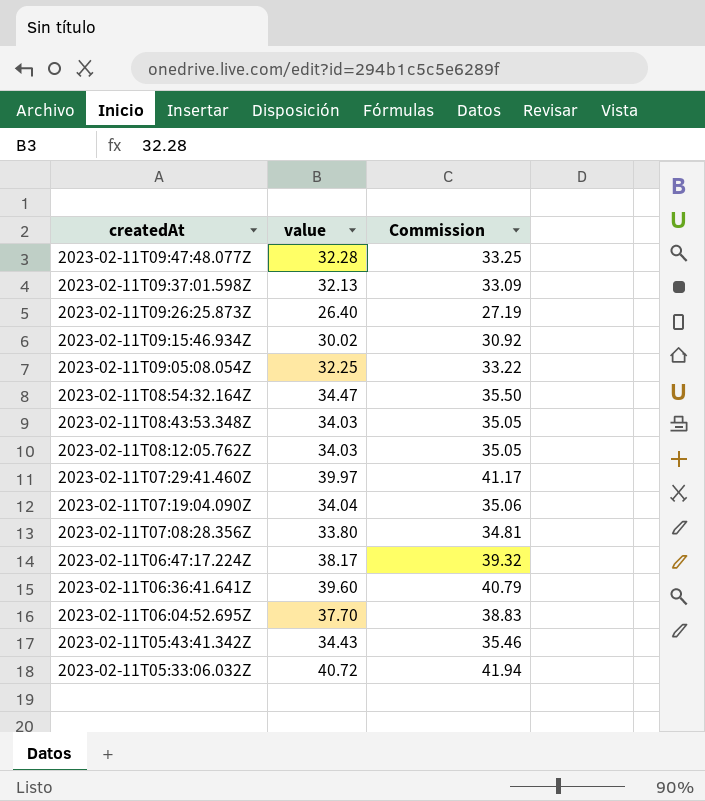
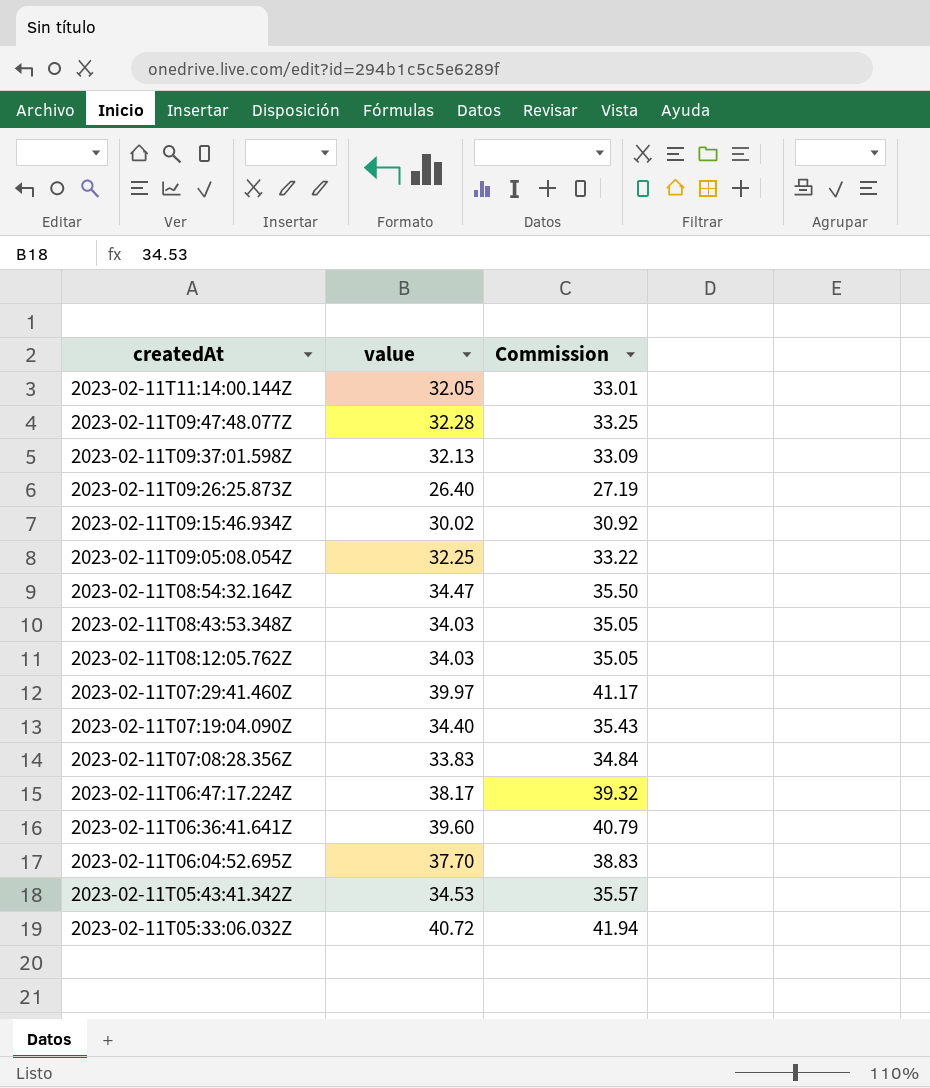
row 2023-02-11T11:14:00.144Z: none -> 32.05 | 33.01
2023-02-11T07:19:04.090Z | value: 34.04 -> 34.40
2023-02-11T07:19:04.090Z | Commission: 35.06 -> 35.43
2023-02-11T07:08:28.356Z | value: 33.80 -> 33.83
2023-02-11T07:08:28.356Z | Commission: 34.81 -> 34.84
2023-02-11T05:43:41.342Z | value: 34.43 -> 34.53
2023-02-11T05:43:41.342Z | Commission: 35.46 -> 35.57

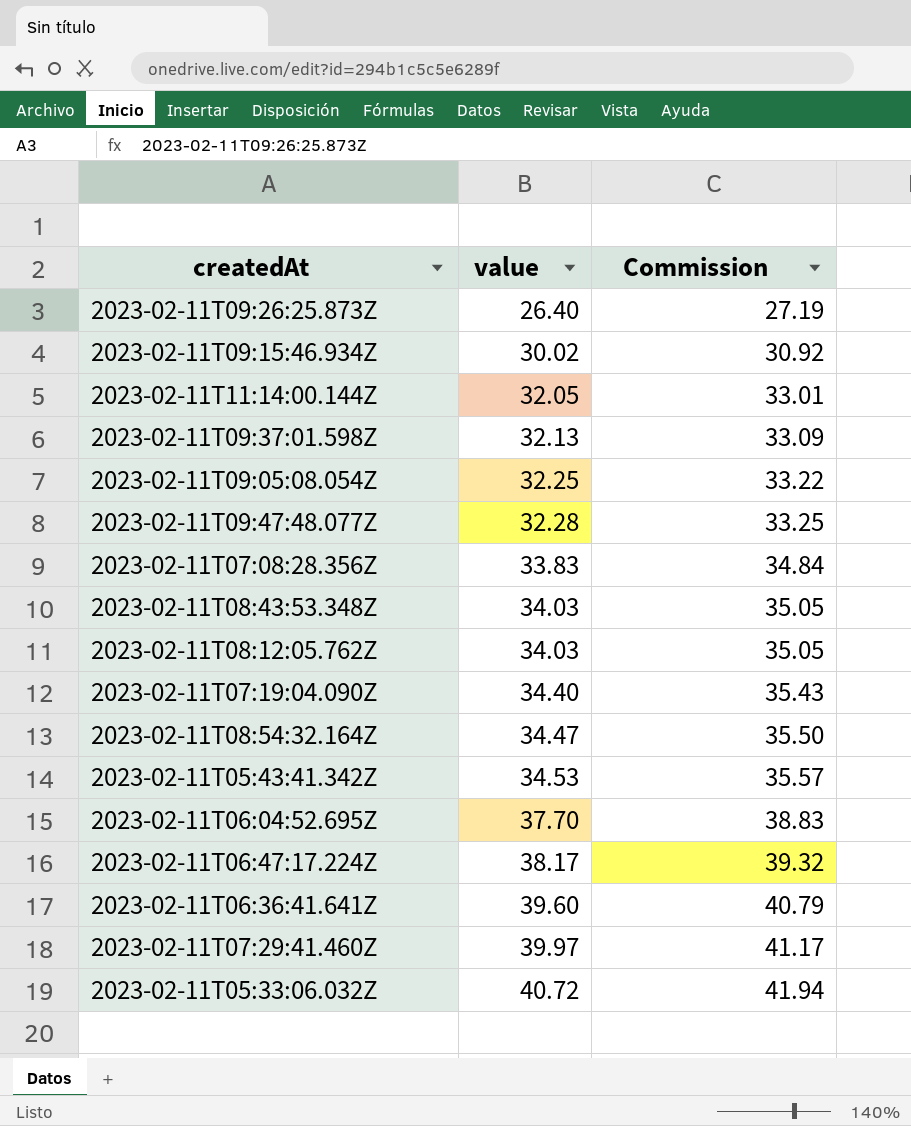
row order: createdAt descending -> value ascending

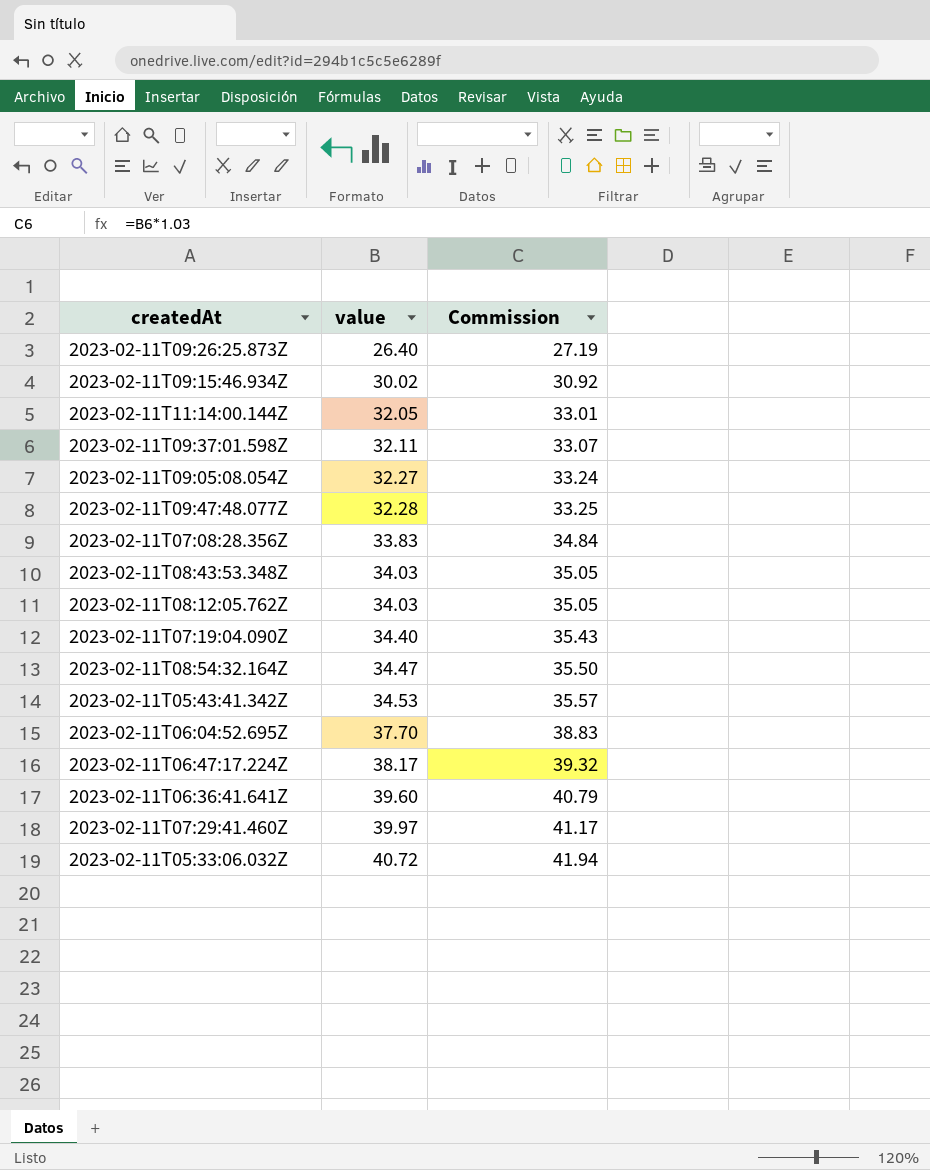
2023-02-11T09:37:01.598Z | value: 32.13 -> 32.11
2023-02-11T09:37:01.598Z | Commission: 33.09 -> 33.07
2023-02-11T09:05:08.054Z | value: 32.25 -> 32.27
2023-02-11T09:05:08.054Z | Commission: 33.22 -> 33.24

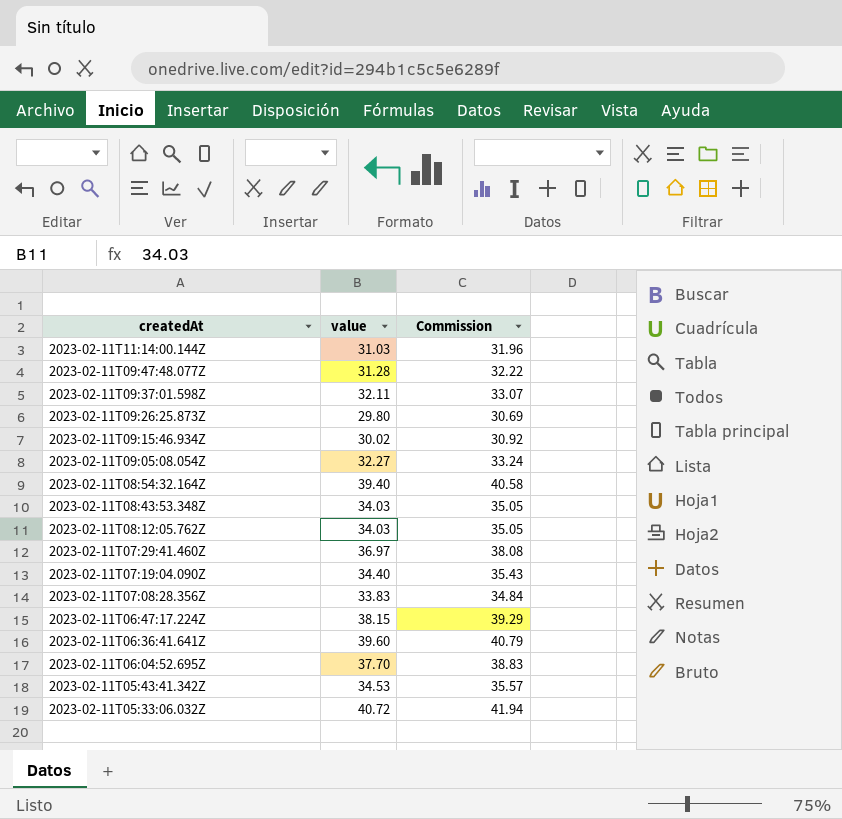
row order: value ascending -> createdAt descending
2023-02-11T11:14:00.144Z | value: 32.05 -> 31.03
2023-02-11T11:14:00.144Z | Commission: 33.01 -> 31.96
2023-02-11T09:47:48.077Z | value: 32.28 -> 31.28
2023-02-11T09:47:48.077Z | Commission: 33.25 -> 32.22
2023-02-11T09:26:25.873Z | value: 26.40 -> 29.80
2023-02-11T09:26:25.873Z | Commission: 27.19 -> 30.69
2023-02-11T08:54:32.164Z | value: 34.47 -> 39.40
2023-02-11T08:54:32.164Z | Commission: 35.50 -> 40.58
2023-02-11T07:29:41.460Z | value: 39.97 -> 36.97
2023-02-11T07:29:41.460Z | Commission: 41.17 -> 38.08
2023-02-11T06:47:17.224Z | value: 38.17 -> 38.15
2023-02-11T06:47:17.224Z | Commission: 39.32 -> 39.29

